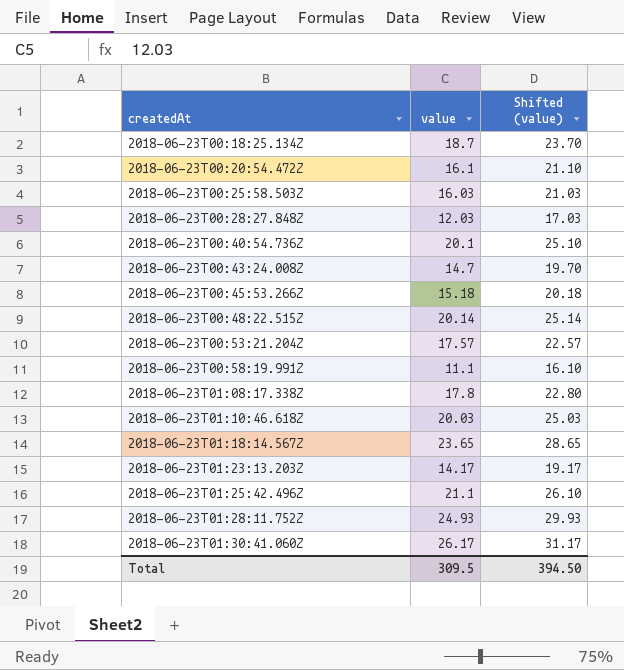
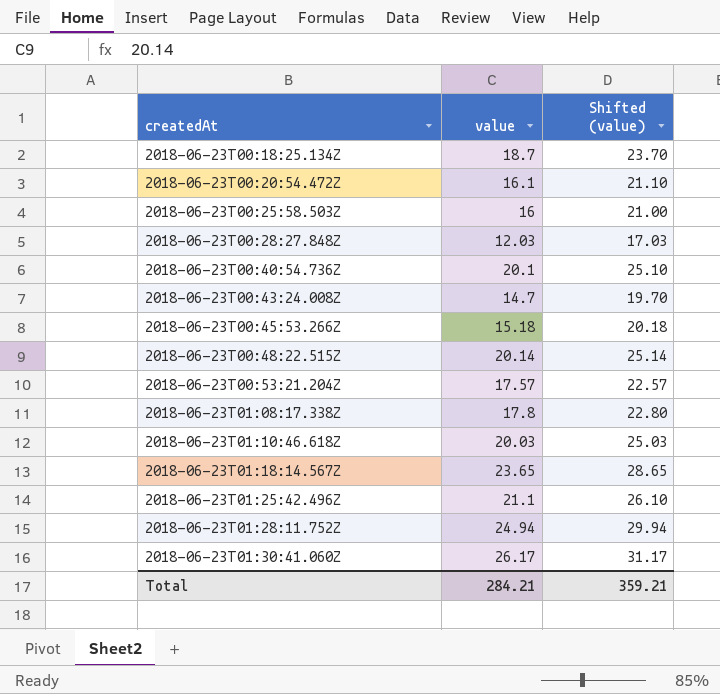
row 2018-06-23T00:58:19.991Z: 11.1 | 16.10 -> none
row 2018-06-23T01:23:13.203Z: 14.17 | 19.17 -> none
2018-06-23T00:25:58.503Z | value: 16.03 -> 16
2018-06-23T00:25:58.503Z | Shifted (value): 21.03 -> 21.00
2018-06-23T01:28:11.752Z | value: 24.93 -> 24.94
2018-06-23T01:28:11.752Z | Shifted (value): 29.93 -> 29.94
Total | value: 309.5 -> 284.21
Total | Shifted (value): 394.50 -> 359.21

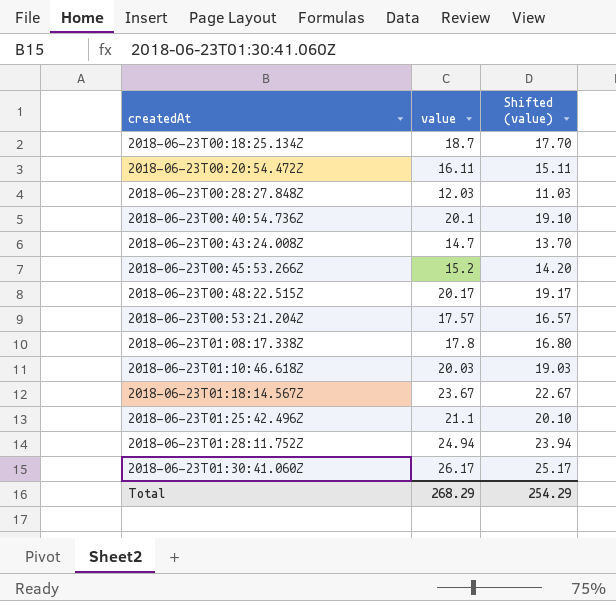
column Shifted (value) | formula: [value] + 5 -> [value] - 1
row 2018-06-23T00:25:58.503Z: 16 | 21.00 -> none
2018-06-23T00:20:54.472Z | value: 16.1 -> 16.11
2018-06-23T00:45:53.266Z | value: 15.18 -> 15.2
2018-06-23T00:48:22.515Z | value: 20.14 -> 20.17
2018-06-23T01:18:14.567Z | value: 23.65 -> 23.67
Total | value: 284.21 -> 268.29
Total | Shifted (value): 359.21 -> 254.29

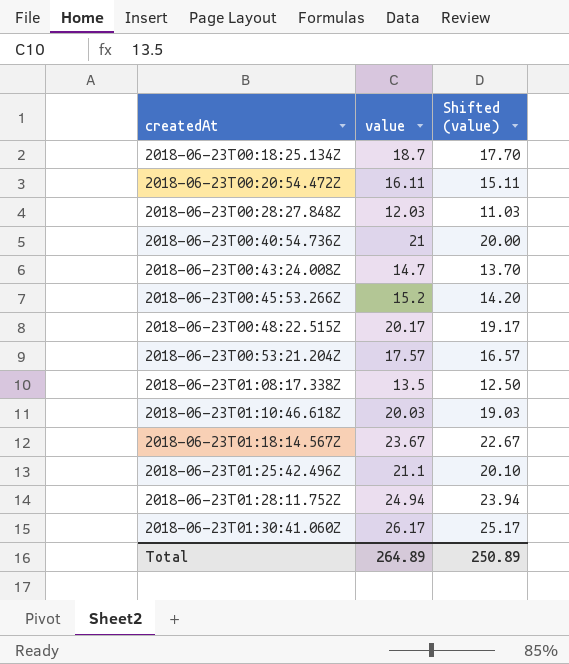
2018-06-23T00:40:54.736Z | value: 20.1 -> 21
2018-06-23T00:40:54.736Z | Shifted (value): 19.10 -> 20.00
2018-06-23T01:08:17.338Z | value: 17.8 -> 13.5
2018-06-23T01:08:17.338Z | Shifted (value): 16.80 -> 12.50
Total | value: 268.29 -> 264.89
Total | Shifted (value): 254.29 -> 250.89

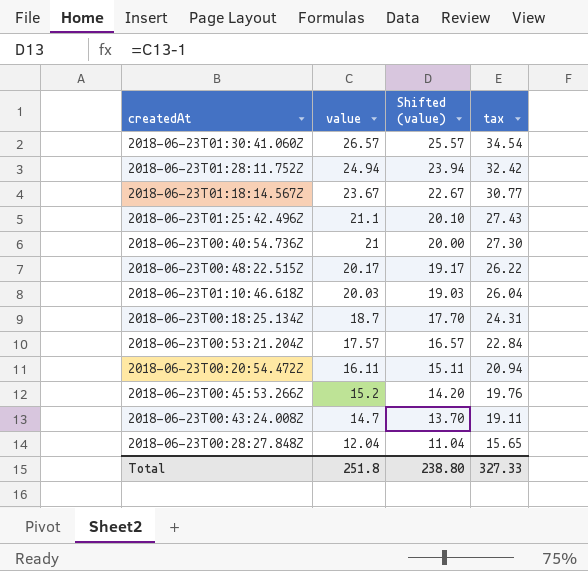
row order: createdAt ascending -> value descending
column tax | formula: none -> [value] * 1.3
row 2018-06-23T01:08:17.338Z: 13.5 | 12.50 -> none
2018-06-23T01:30:41.060Z | value: 26.17 -> 26.57
2018-06-23T01:30:41.060Z | Shifted (value): 25.17 -> 25.57
2018-06-23T00:28:27.848Z | value: 12.03 -> 12.04
2018-06-23T00:28:27.848Z | Shifted (value): 11.03 -> 11.04
Total | value: 264.89 -> 251.8
Total | Shifted (value): 250.89 -> 238.80

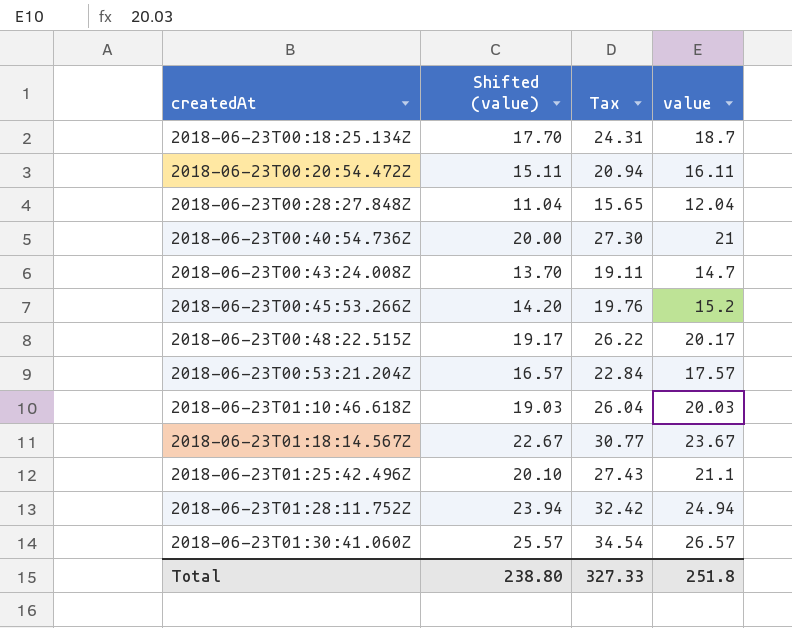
row order: value descending -> createdAt ascending
column name: tax -> Tax
column value | position: 2 -> 4

